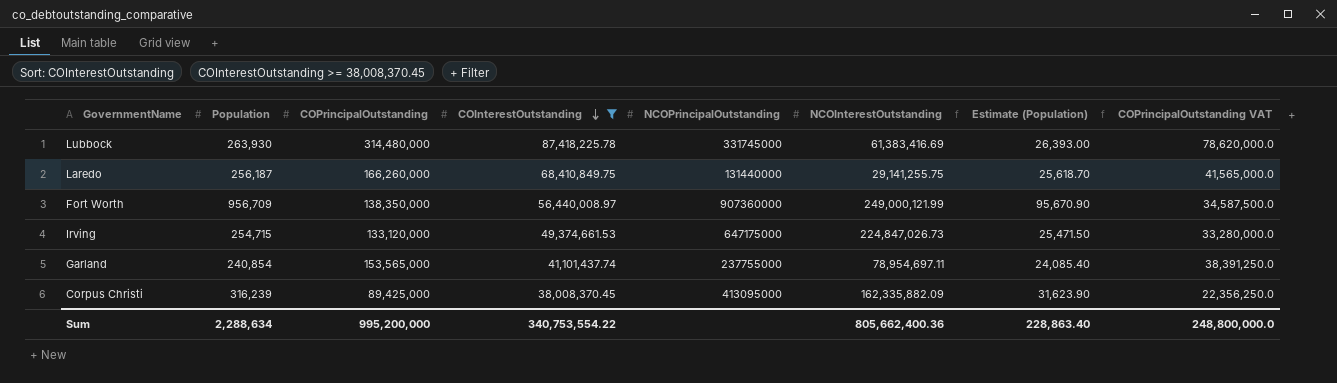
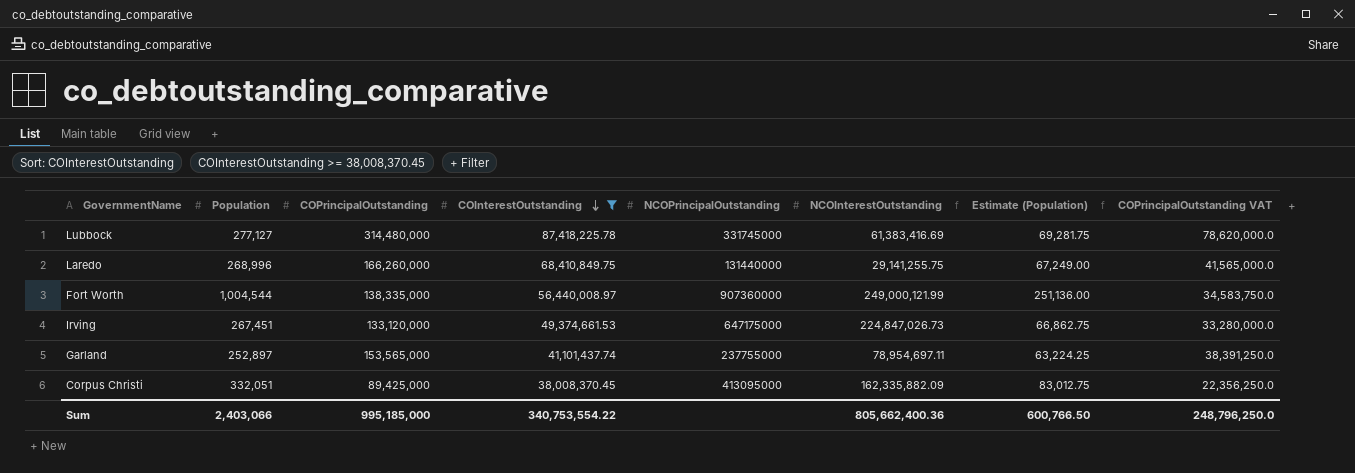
column Estimate (Population) | formula: [Population] * 0.1 -> [Population] * 0.25
Lubbock | Population: 263,930 -> 277,127
Laredo | Population: 256,187 -> 268,996
Fort Worth | Population: 956,709 -> 1,004,544
Fort Worth | COPrincipalOutstanding: 138,350,000 -> 138,335,000
Fort Worth | COPrincipalOutstanding VAT: 34,587,500.0 -> 34,583,750.0
Irving | Population: 254,715 -> 267,451
Garland | Population: 240,854 -> 252,897
Corpus Christi | Population: 316,239 -> 332,051
Sum | Population: 2,288,634 -> 2,403,066
Sum | COPrincipalOutstanding: 995,200,000 -> 995,185,000
Sum | Estimate (Population): 228,863.40 -> 600,766.50
Sum | COPrincipalOutstanding VAT: 248,800,000.0 -> 248,796,250.0

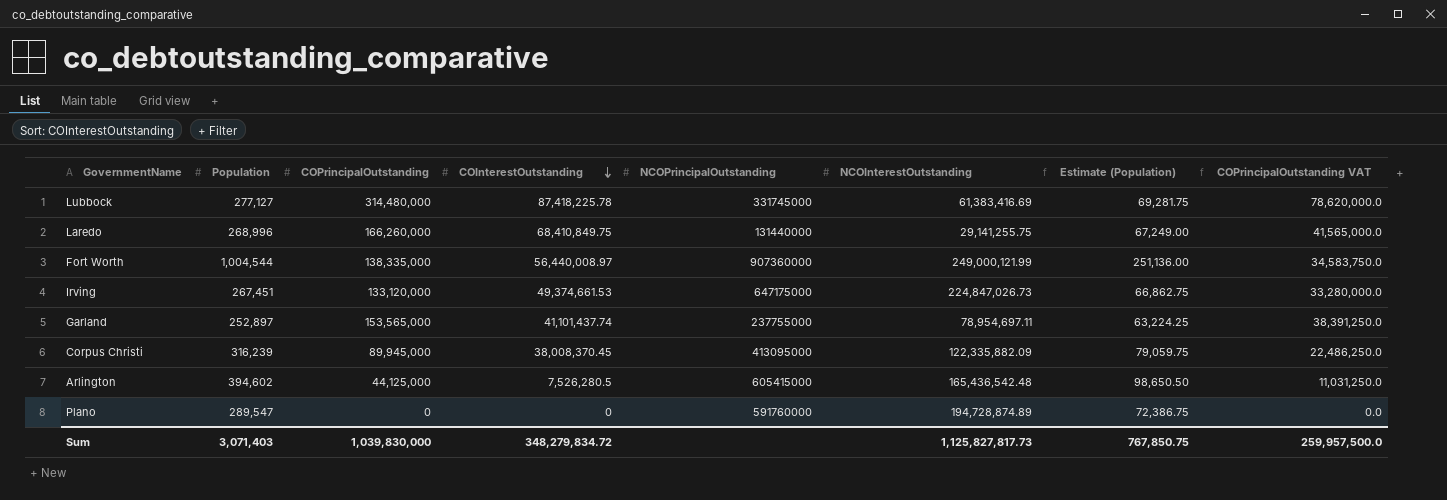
filter: COInterestOutstanding >= 38,008,370.45 -> none
Corpus Christi | Population: 332,051 -> 316,239
Corpus Christi | COPrincipalOutstanding: 89,425,000 -> 89,945,000
Corpus Christi | NCOInterestOutstanding: 162,335,882.09 -> 122,335,882.09
Corpus Christi | Estimate (Population): 83,012.75 -> 79,059.75
Corpus Christi | COPrincipalOutstanding VAT: 22,356,250.0 -> 22,486,250.0
Sum | Population: 2,403,066 -> 3,071,403
Sum | COPrincipalOutstanding: 995,185,000 -> 1,039,830,000
Sum | COInterestOutstanding: 340,753,554.22 -> 348,279,834.72
Sum | NCOInterestOutstanding: 805,662,400.36 -> 1,125,827,817.73
Sum | Estimate (Population): 600,766.50 -> 767,850.75
Sum | COPrincipalOutstanding VAT: 248,796,250.0 -> 259,957,500.0

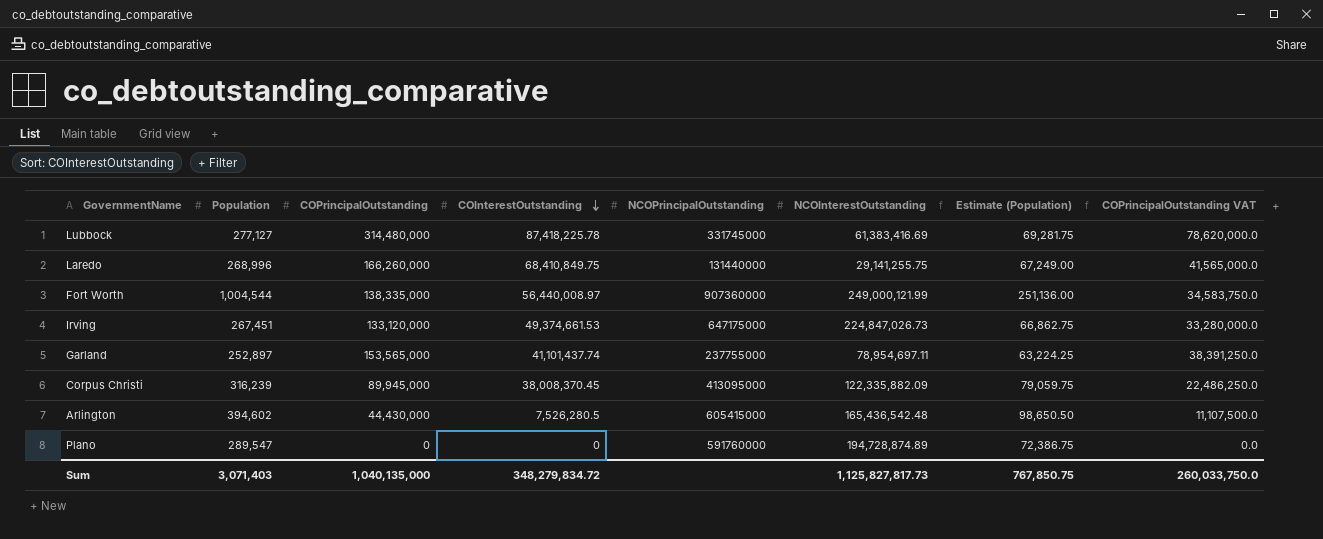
Arlington | COPrincipalOutstanding: 44,125,000 -> 44,430,000
Arlington | COPrincipalOutstanding VAT: 11,031,250.0 -> 11,107,500.0
Sum | COPrincipalOutstanding: 1,039,830,000 -> 1,040,135,000
Sum | COPrincipalOutstanding VAT: 259,957,500.0 -> 260,033,750.0

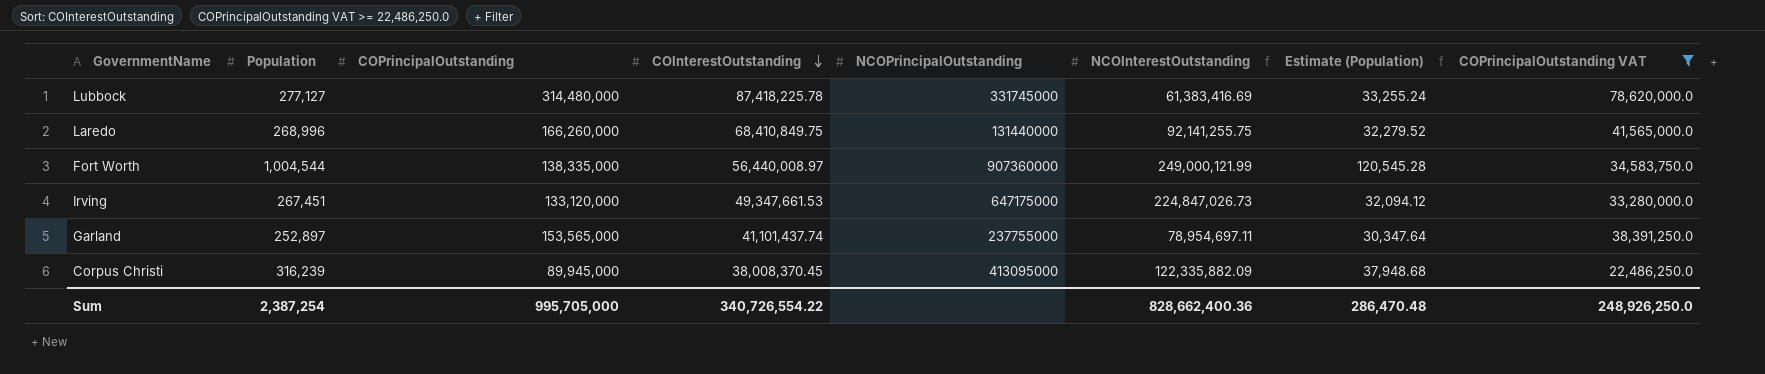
filter: none -> COPrincipalOutstanding VAT >= 22,486,250.0
column Estimate (Population) | formula: [Population] * 0.25 -> [Population] * 0.12
Laredo | NCOInterestOutstanding: 29,141,255.75 -> 92,141,255.75
Irving | COInterestOutstanding: 49,374,661.53 -> 49,347,661.53
Sum | Population: 3,071,403 -> 2,387,254
Sum | COPrincipalOutstanding: 1,040,135,000 -> 995,705,000
Sum | COInterestOutstanding: 348,279,834.72 -> 340,726,554.22
Sum | NCOInterestOutstanding: 1,125,827,817.73 -> 828,662,400.36
Sum | Estimate (Population): 767,850.75 -> 286,470.48
Sum | COPrincipalOutstanding VAT: 260,033,750.0 -> 248,926,250.0

